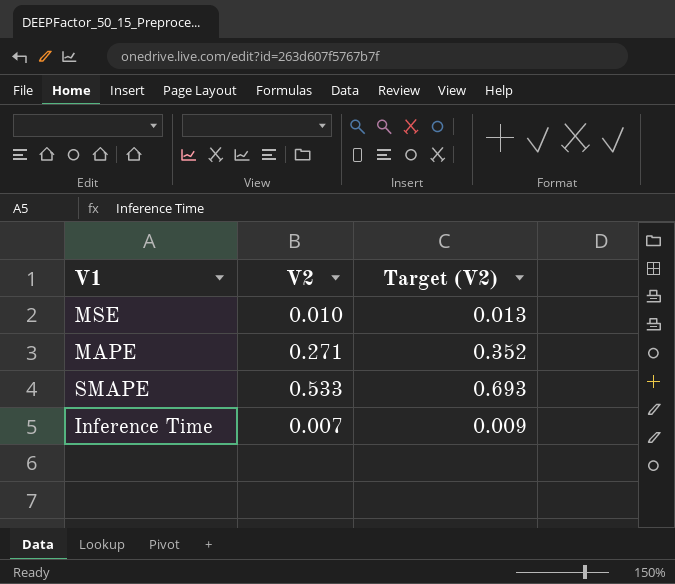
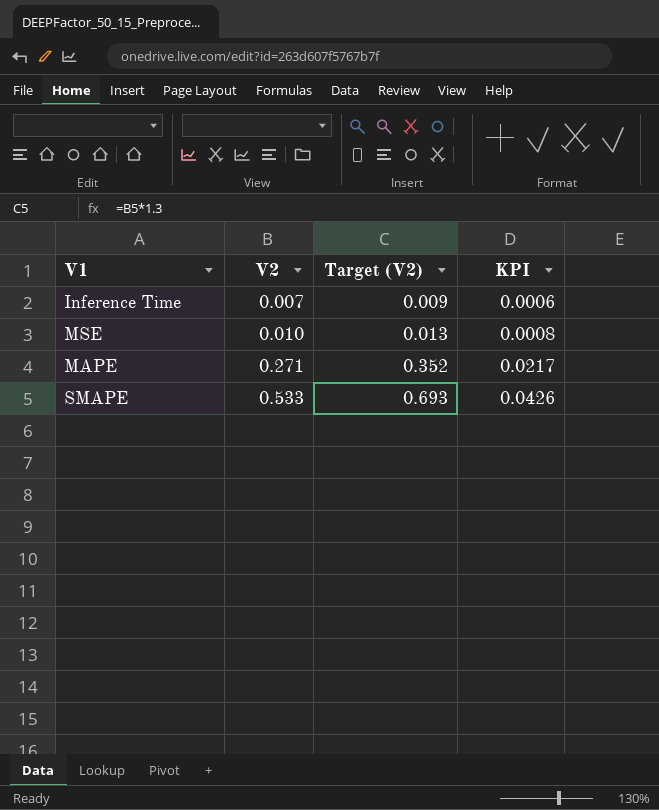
row order: none -> V2 ascending
column KPI | formula: none -> [V2] * 0.08

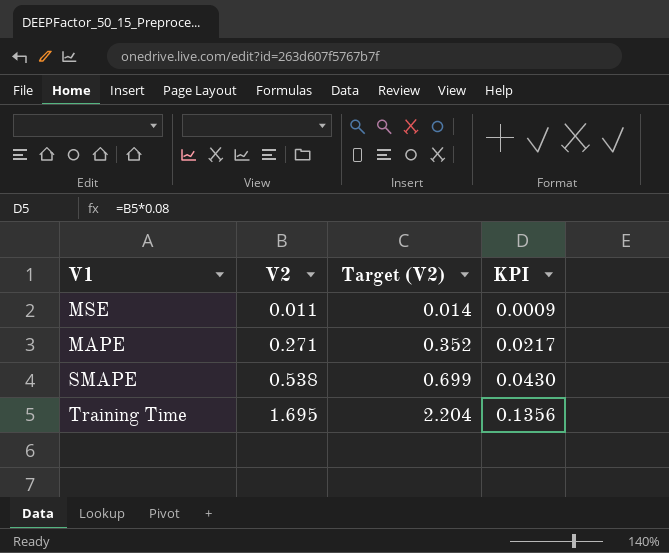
row Inference Time: 0.007 | 0.009 | 0.0006 -> none
MSE | V2: 0.010 -> 0.011
MSE | Target (V2): 0.013 -> 0.014
MSE | KPI: 0.0008 -> 0.0009
SMAPE | V2: 0.533 -> 0.538
SMAPE | Target (V2): 0.693 -> 0.699
SMAPE | KPI: 0.0426 -> 0.0430
row Training Time: none -> 1.695 | 2.204 | 0.1356

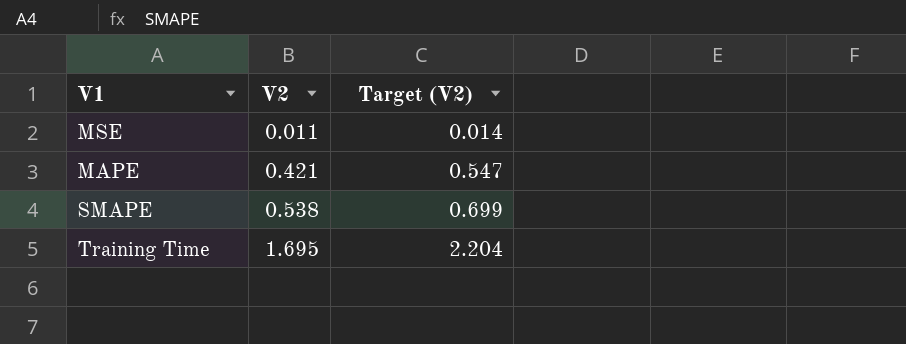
column KPI | formula: [V2] * 0.08 -> none
MAPE | V2: 0.271 -> 0.421
MAPE | Target (V2): 0.352 -> 0.547

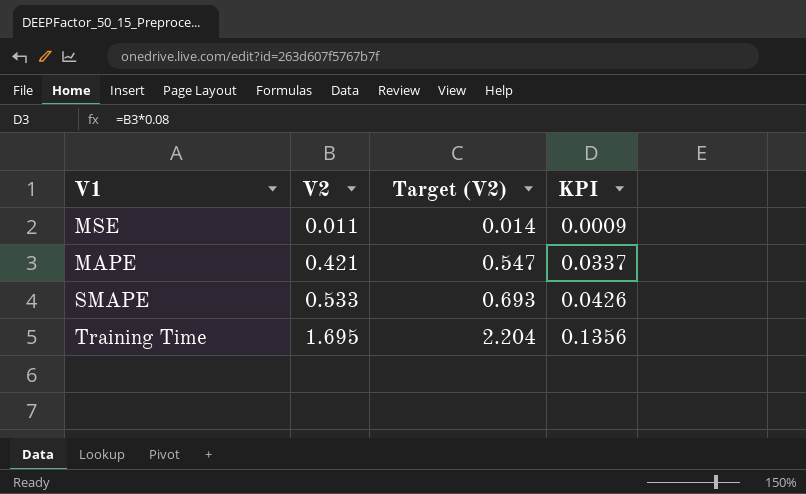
column KPI | formula: none -> [V2] * 0.08
SMAPE | V2: 0.538 -> 0.533
SMAPE | Target (V2): 0.699 -> 0.693

